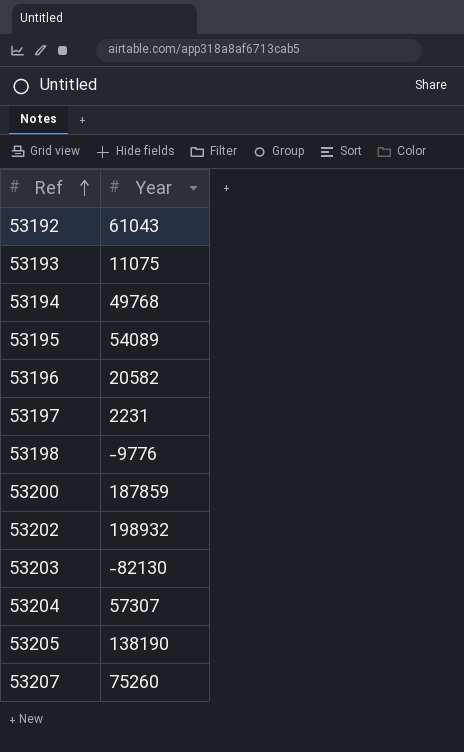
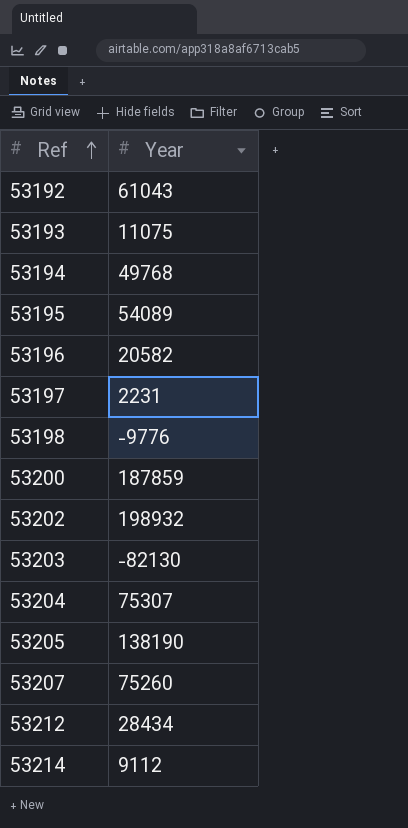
53204 | Year: 57307 -> 75307
row 53212: none -> 28434
row 53214: none -> 9112

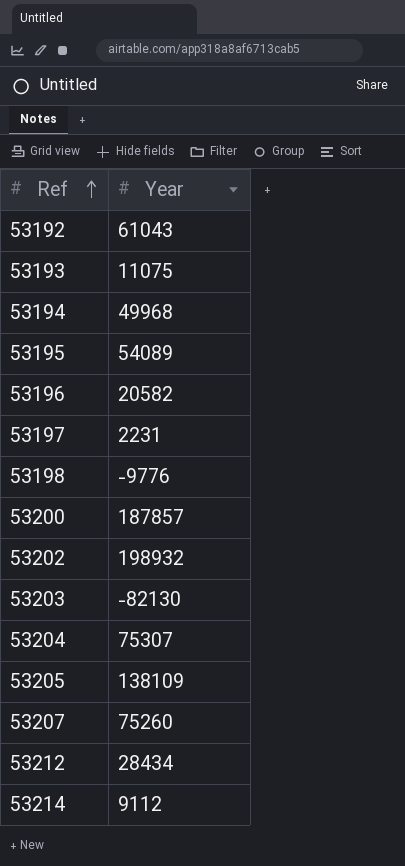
53194 | Year: 49768 -> 49968
53200 | Year: 187859 -> 187857
53205 | Year: 138190 -> 138109

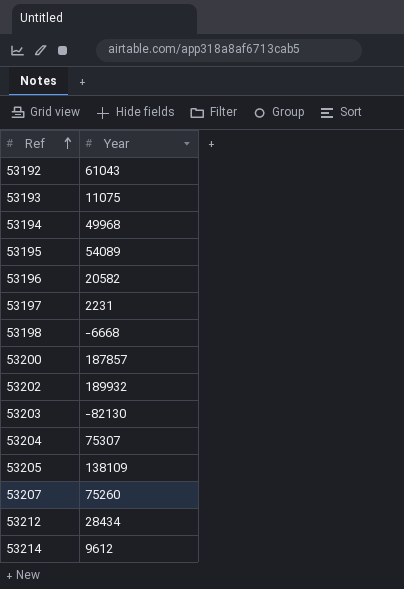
53198 | Year: -9776 -> -6668
53202 | Year: 198932 -> 189932
53214 | Year: 9112 -> 9612

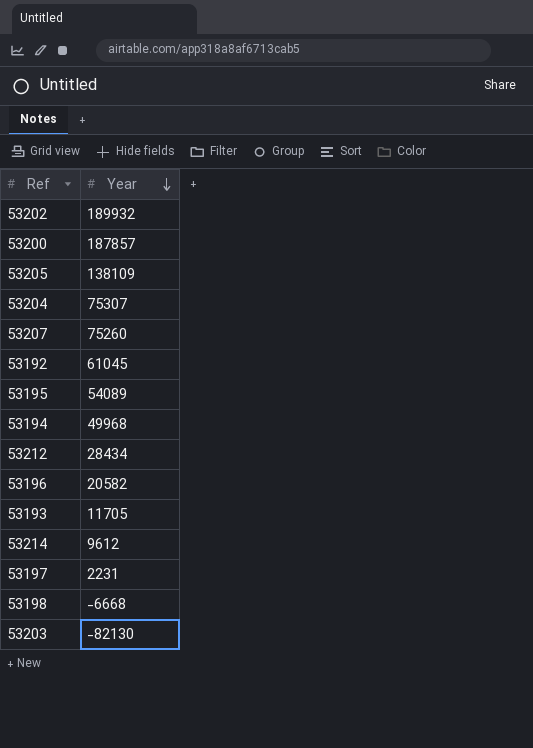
row order: Ref ascending -> Year descending
53192 | Year: 61043 -> 61045
53193 | Year: 11075 -> 11705

